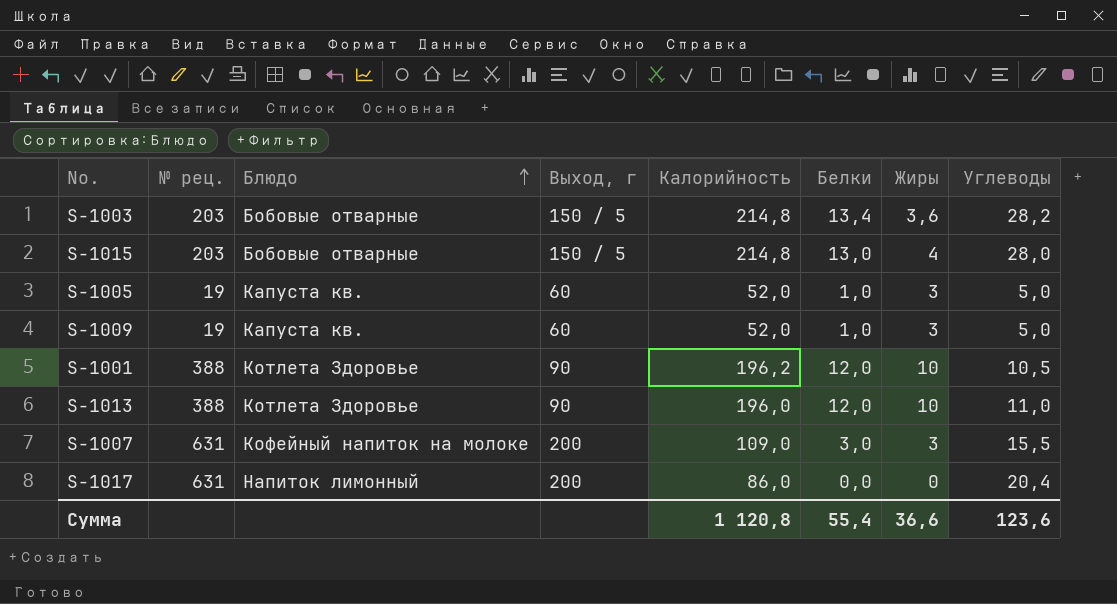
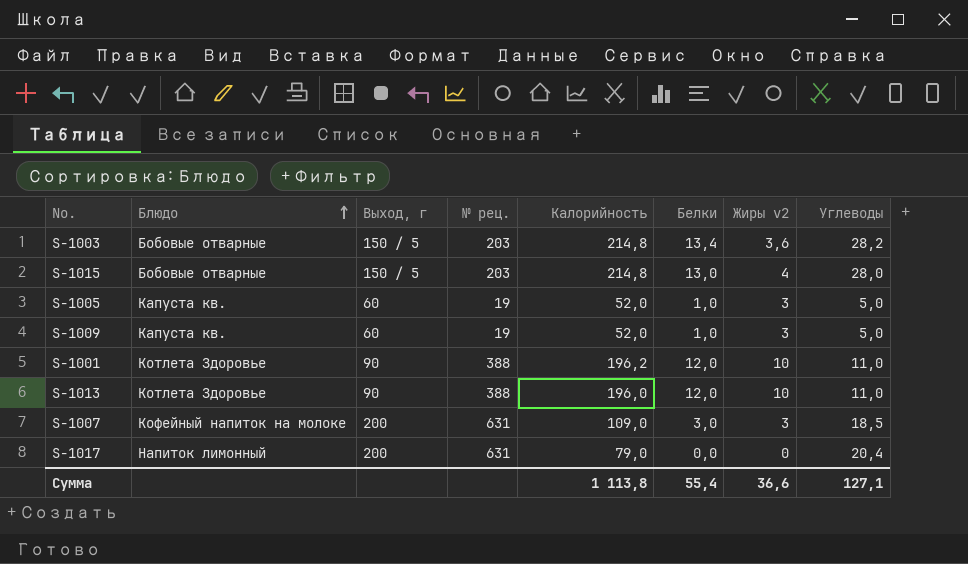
column № рец. | position: 2 -> 4
column name: Жиры -> Жиры v2
S-1001 | Углеводы: 10,5 -> 11,0
S-1007 | Углеводы: 15,5 -> 18,5
S-1017 | Калорийность: 86,0 -> 79,0
Сумма | Калорийность: 1 120,8 -> 1 113,8
Сумма | Углеводы: 123,6 -> 127,1

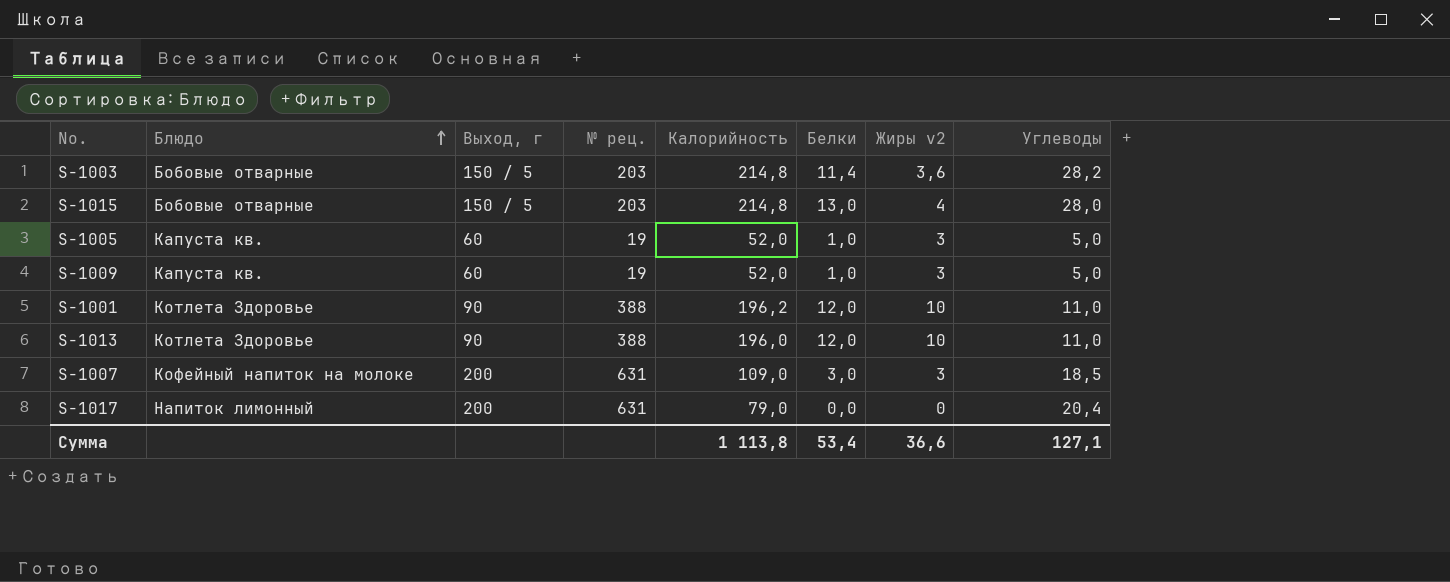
S-1003 | Белки: 13,4 -> 11,4
Сумма | Белки: 55,4 -> 53,4

